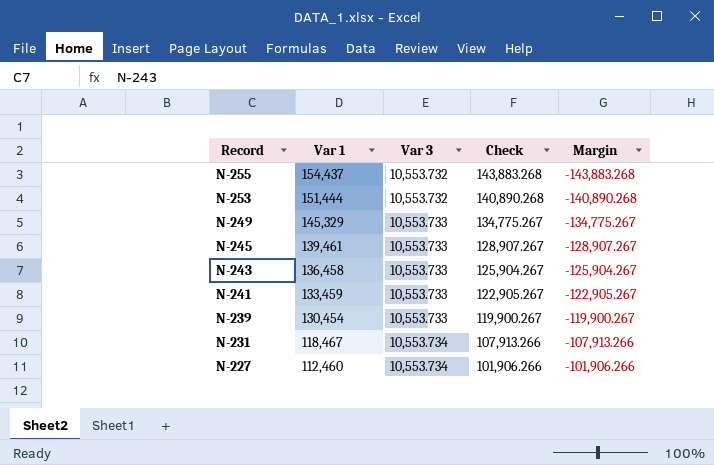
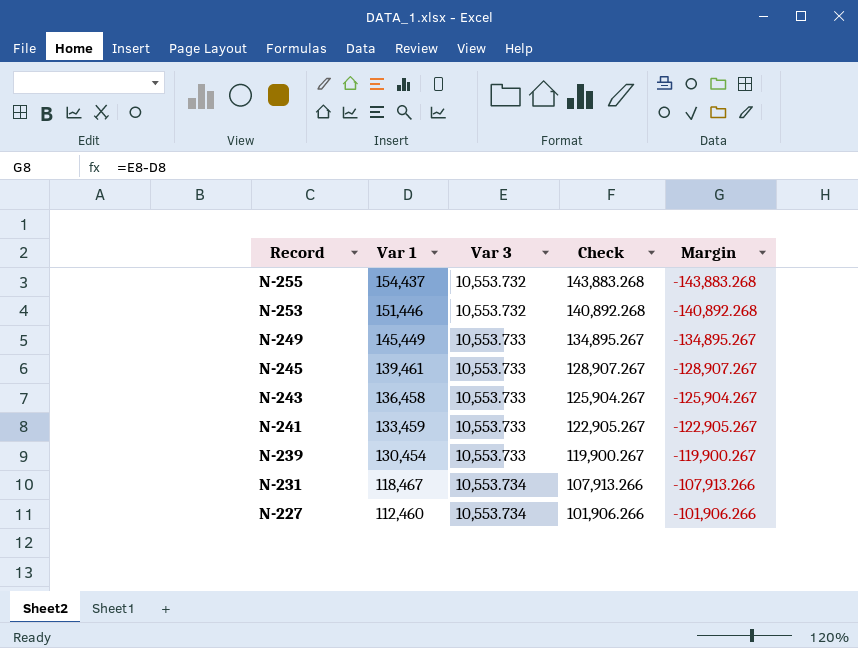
N-253 | Var 1: 151,444 -> 151,446
N-253 | Check: 140,890.268 -> 140,892.268
N-253 | Margin: -140,890.268 -> -140,892.268
N-249 | Var 1: 145,329 -> 145,449
N-249 | Check: 134,775.267 -> 134,895.267
N-249 | Margin: -134,775.267 -> -134,895.267

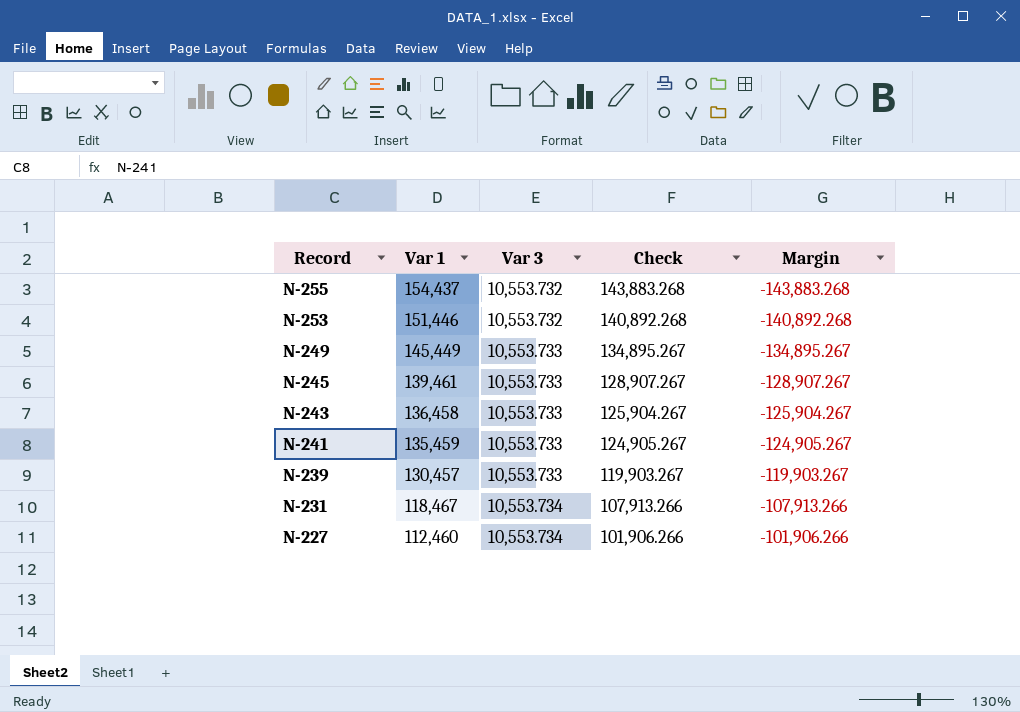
N-241 | Var 1: 133,459 -> 135,459
N-241 | Check: 122,905.267 -> 124,905.267
N-241 | Margin: -122,905.267 -> -124,905.267
N-239 | Var 1: 130,454 -> 130,457
N-239 | Check: 119,900.267 -> 119,903.267
N-239 | Margin: -119,900.267 -> -119,903.267

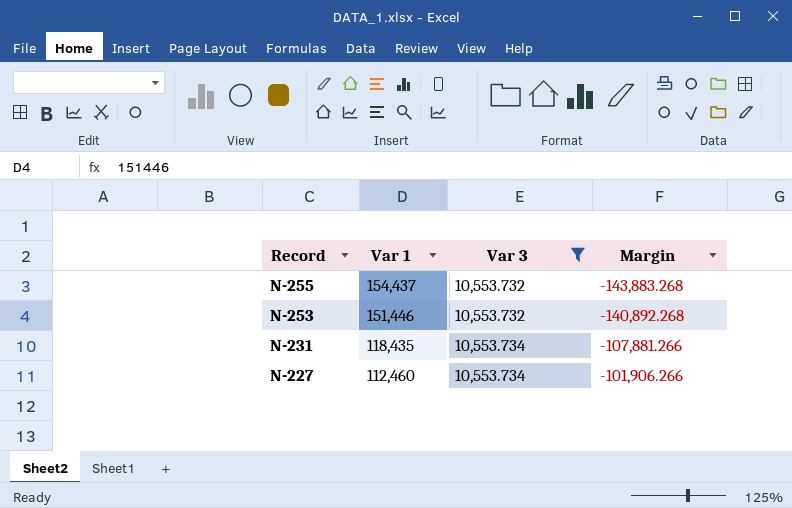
filter: none -> Var 3 != 10,553.733
column Check | formula: [Var 1] - [Var 3] -> none
N-231 | Var 1: 118,467 -> 118,435
N-231 | Margin: -107,913.266 -> -107,881.266

